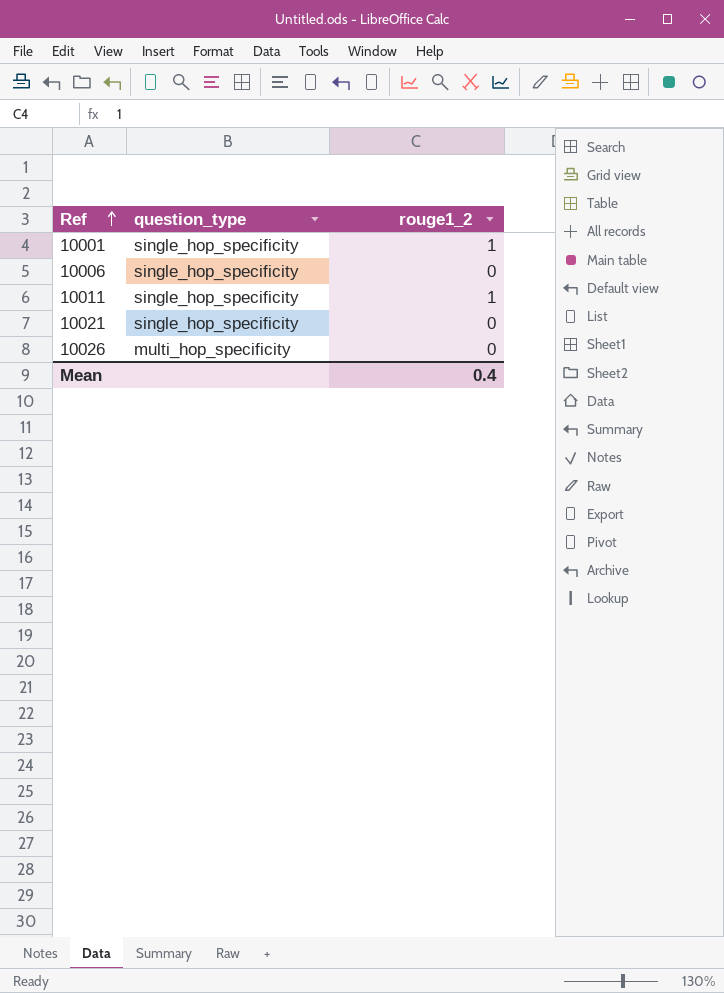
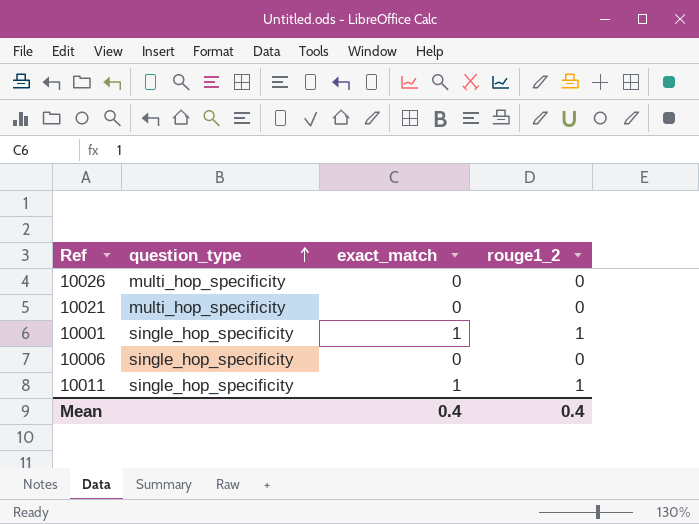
row order: Ref ascending -> question_type ascending
column exact_match | position: none -> 3
10021 | question_type: single_hop_specificity -> multi_hop_specificity

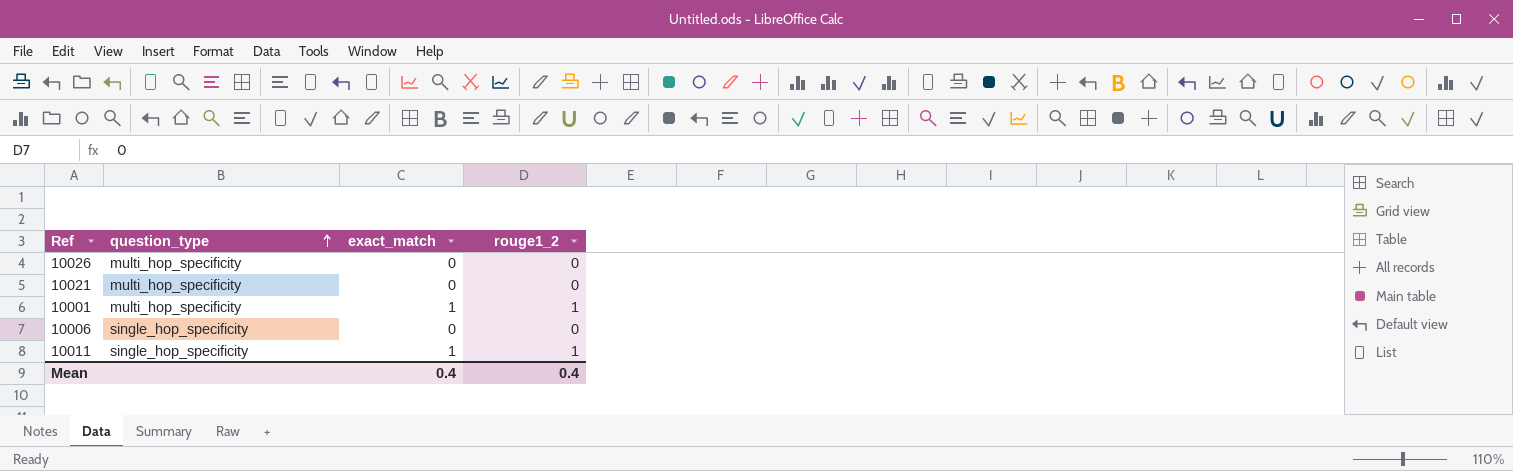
10001 | question_type: single_hop_specificity -> multi_hop_specificity

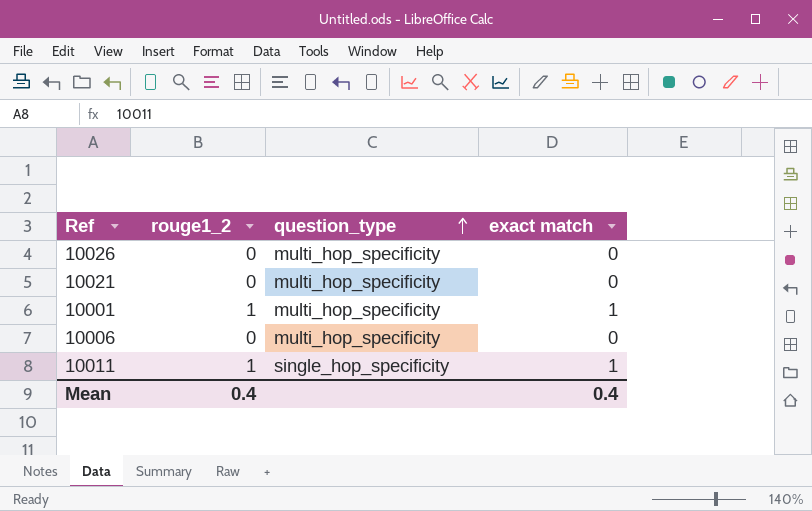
column rouge1_2 | position: 4 -> 2
column name: exact_match -> exact match
10006 | question_type: single_hop_specificity -> multi_hop_specificity

